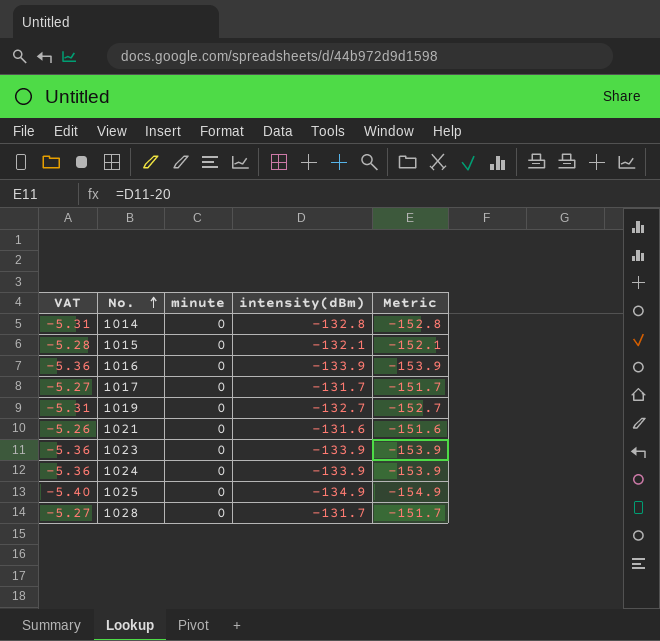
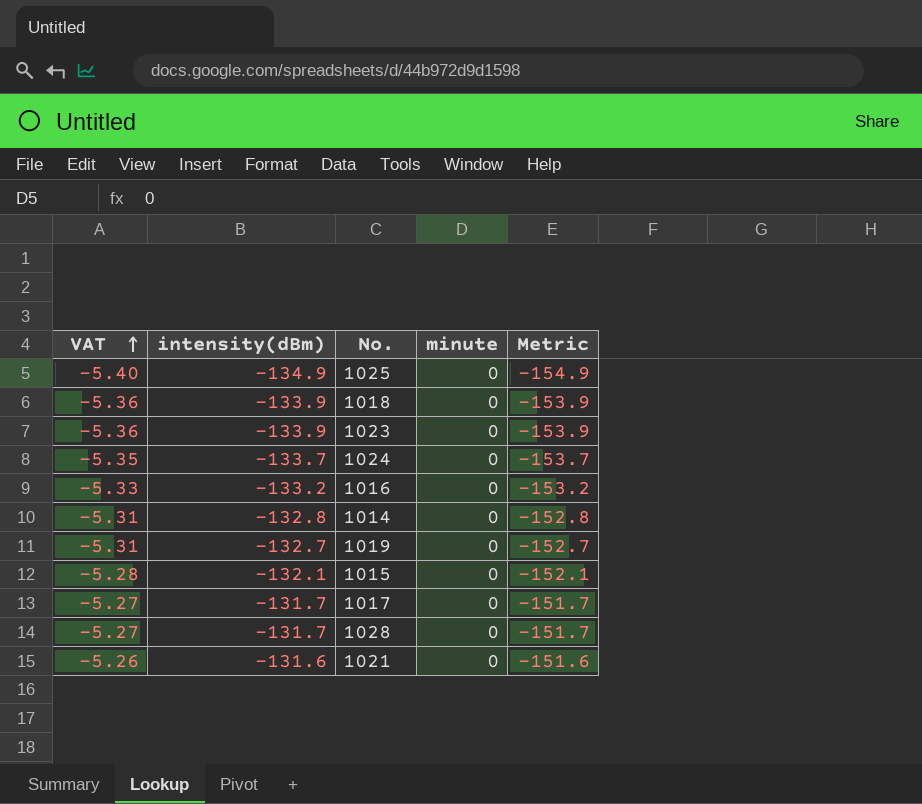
row order: No. ascending -> VAT ascending
column intensity(dBm) | position: 4 -> 2
row 1018: none -> -5.36 | -133.9 | 0 | -153.9
1024 | VAT: -5.36 -> -5.35
1024 | intensity(dBm): -133.9 -> -133.7
1024 | Metric: -153.9 -> -153.7
1016 | VAT: -5.36 -> -5.33
1016 | intensity(dBm): -133.9 -> -133.2
1016 | Metric: -153.9 -> -153.2

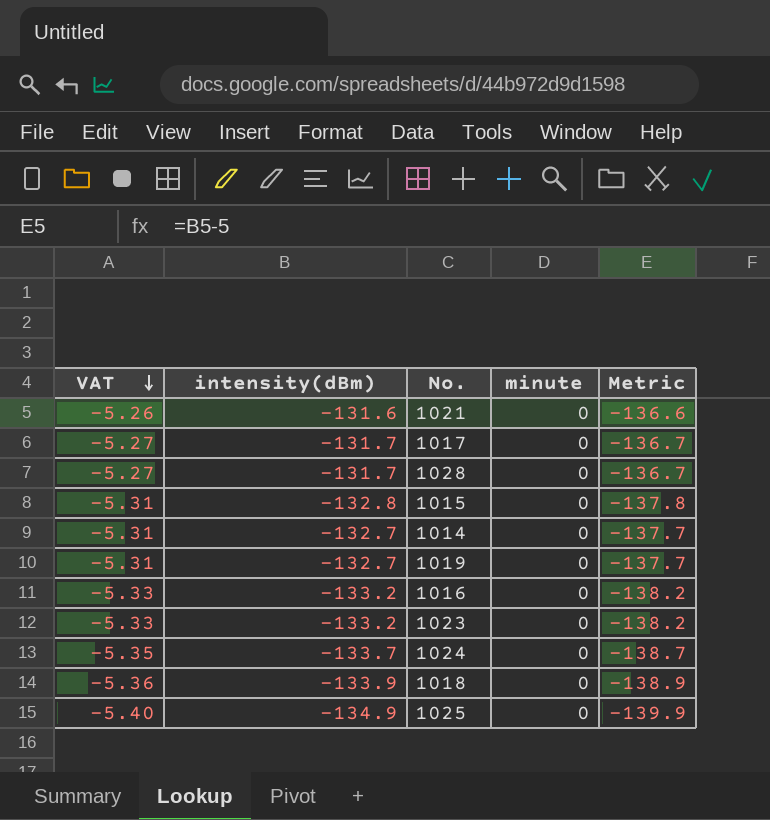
row order: VAT ascending -> VAT descending
column Metric | formula: [intensity(dBm)] - 20 -> [intensity(dBm)] - 5
1015 | VAT: -5.28 -> -5.31
1015 | intensity(dBm): -132.1 -> -132.8
1014 | intensity(dBm): -132.8 -> -132.7
1023 | VAT: -5.36 -> -5.33
1023 | intensity(dBm): -133.9 -> -133.2

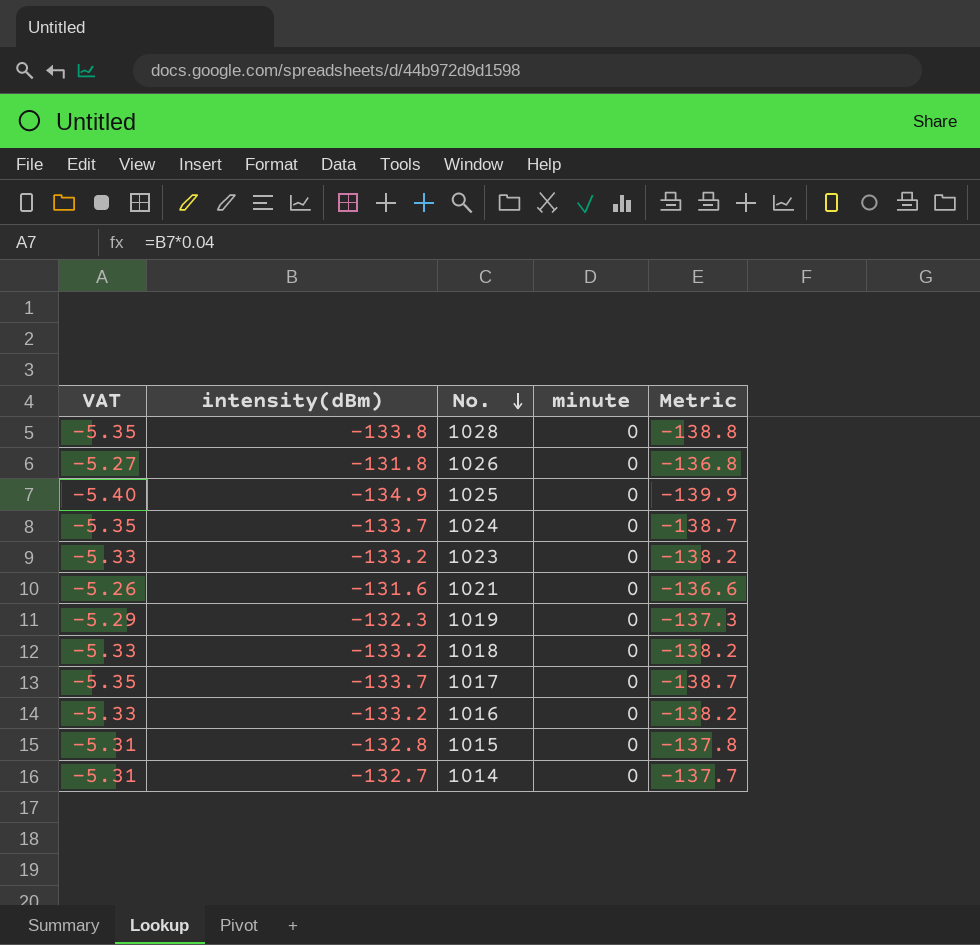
row order: VAT descending -> No. descending
1028 | VAT: -5.27 -> -5.35
1028 | intensity(dBm): -131.7 -> -133.8
1028 | Metric: -136.7 -> -138.8
row 1026: none -> -5.27 | -131.8 | 0 | -136.8
1019 | VAT: -5.31 -> -5.29
1019 | intensity(dBm): -132.7 -> -132.3
1019 | Metric: -137.7 -> -137.3
1018 | VAT: -5.36 -> -5.33
1018 | intensity(dBm): -133.9 -> -133.2
1018 | Metric: -138.9 -> -138.2
1017 | VAT: -5.27 -> -5.35
1017 | intensity(dBm): -131.7 -> -133.7
1017 | Metric: -136.7 -> -138.7

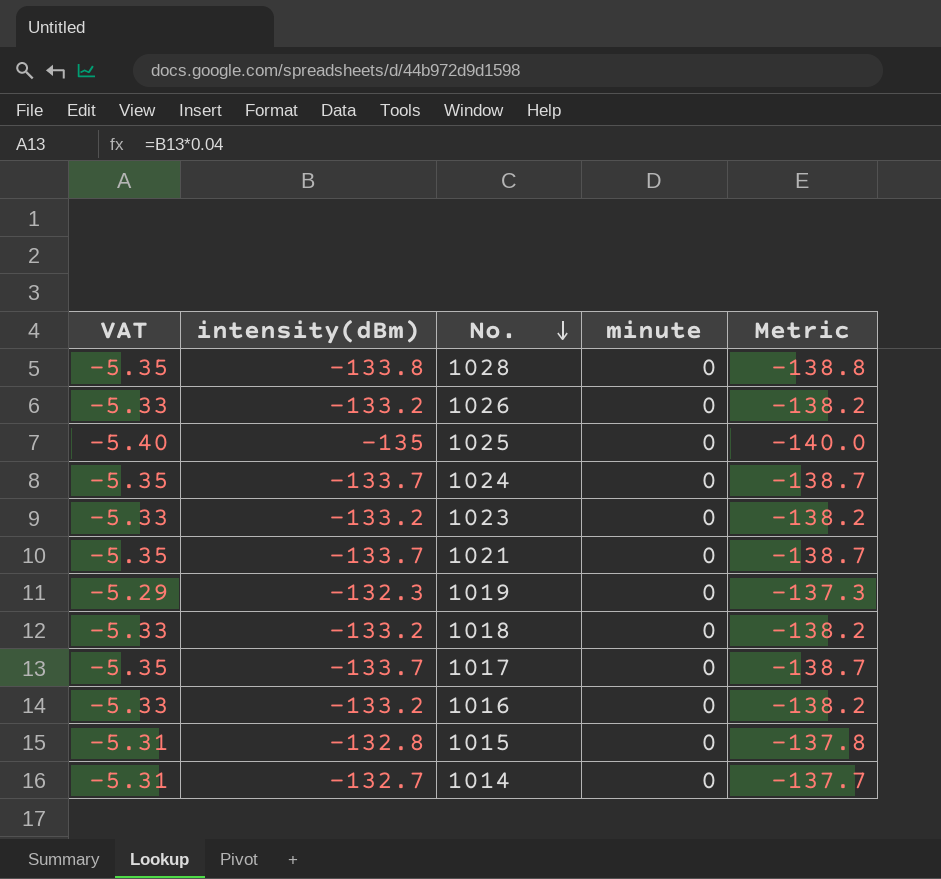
1026 | VAT: -5.27 -> -5.33
1026 | intensity(dBm): -131.8 -> -133.2
1026 | Metric: -136.8 -> -138.2
1025 | intensity(dBm): -134.9 -> -135
1025 | Metric: -139.9 -> -140.0
1021 | VAT: -5.26 -> -5.35
1021 | intensity(dBm): -131.6 -> -133.7
1021 | Metric: -136.6 -> -138.7

